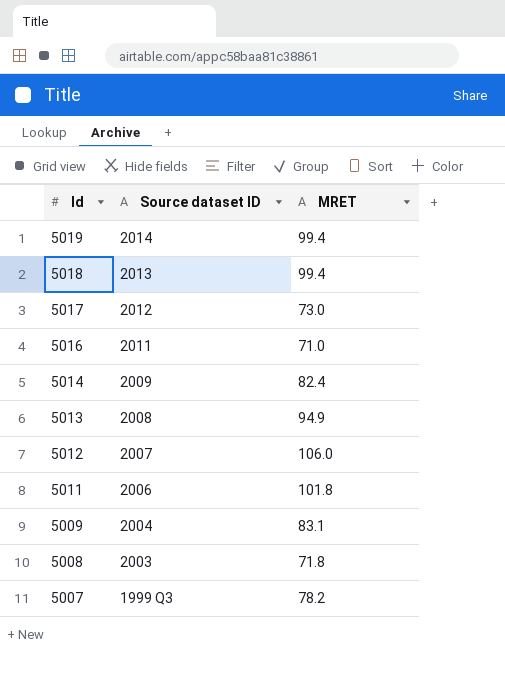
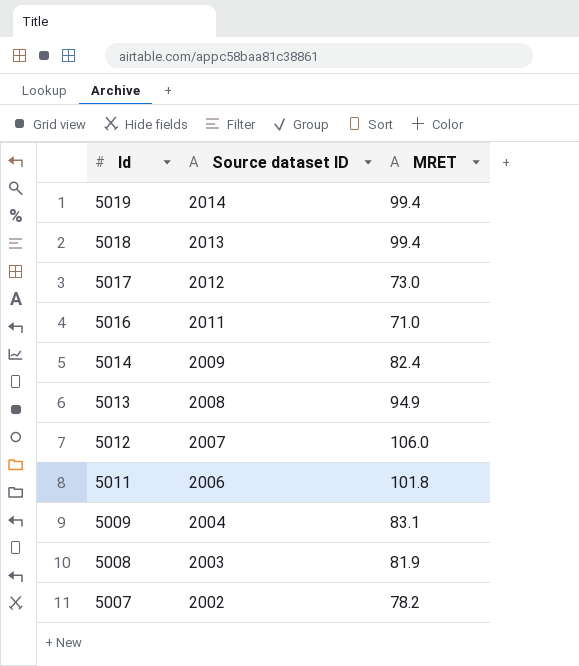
5008 | MRET: 71.8 -> 81.9
5007 | Source dataset ID: 1999 Q3 -> 2002

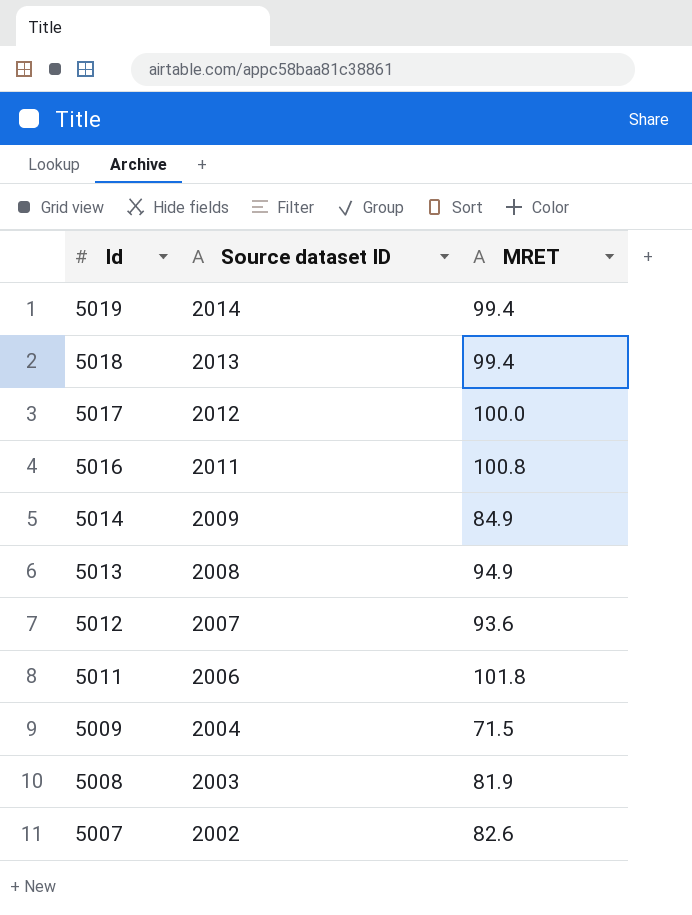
5017 | MRET: 73.0 -> 100.0
5016 | MRET: 71.0 -> 100.8
5014 | MRET: 82.4 -> 84.9
5012 | MRET: 106.0 -> 93.6
5009 | MRET: 83.1 -> 71.5
5007 | MRET: 78.2 -> 82.6

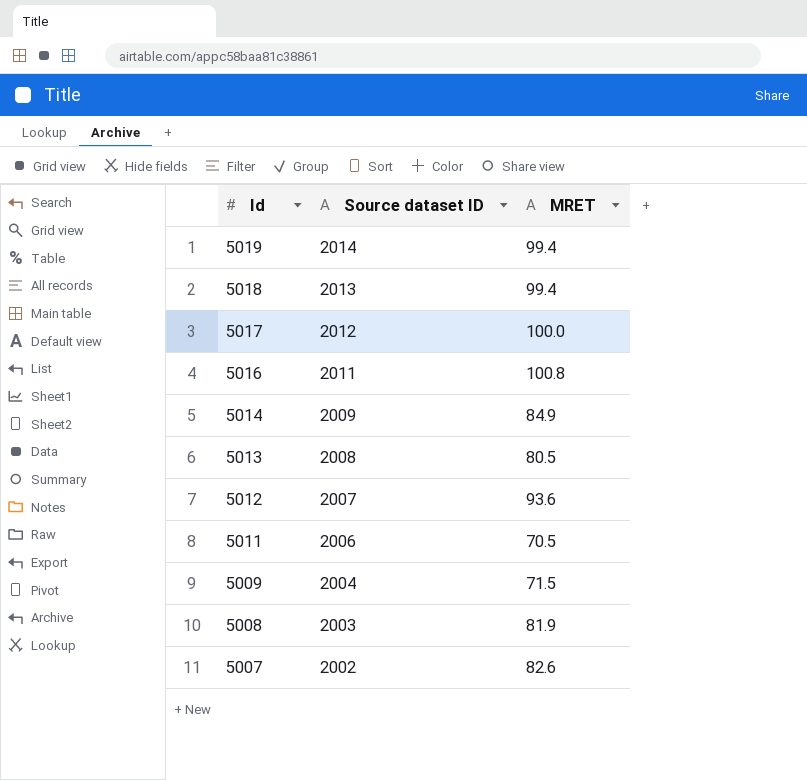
5013 | MRET: 94.9 -> 80.5
5011 | MRET: 101.8 -> 70.5

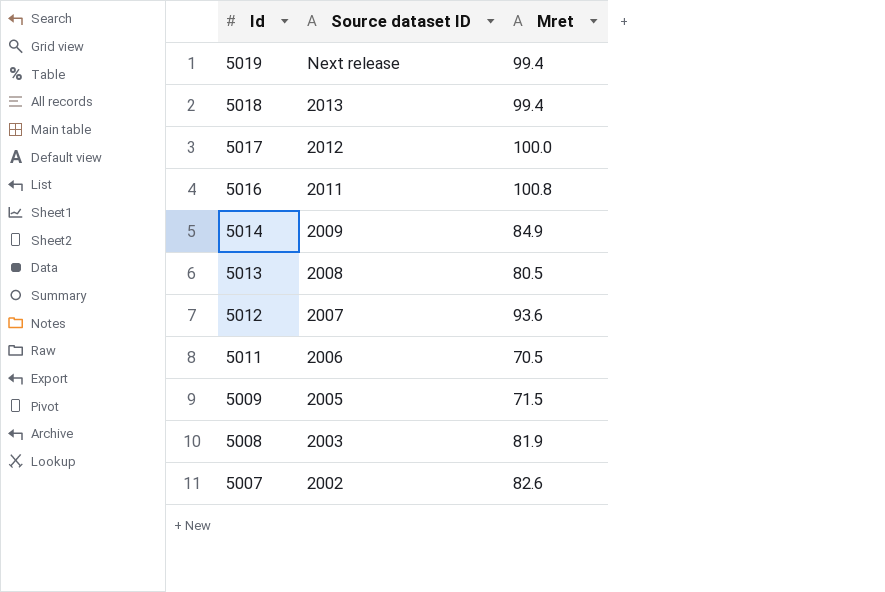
column name: MRET -> Mret
5019 | Source dataset ID: 2014 -> Next release
5009 | Source dataset ID: 2004 -> 2005

